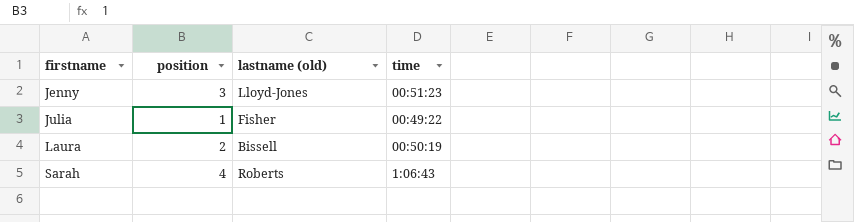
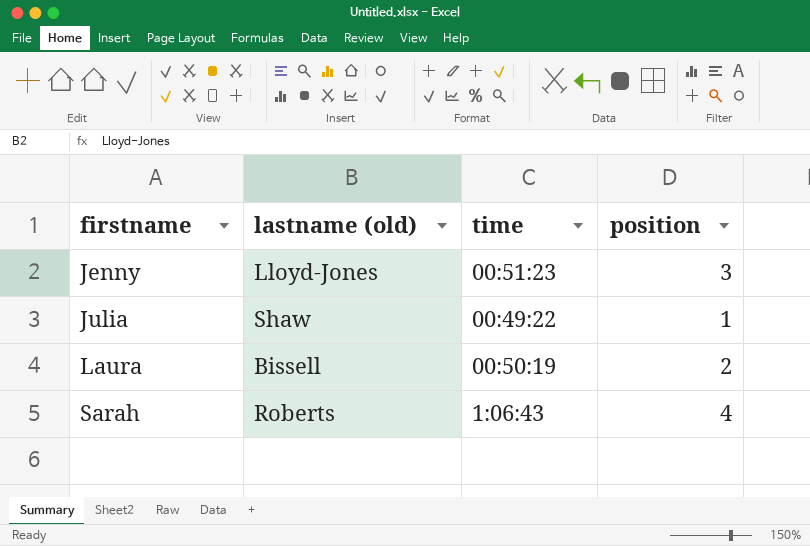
column position | position: 2 -> 4
Julia | lastname (old): Fisher -> Shaw

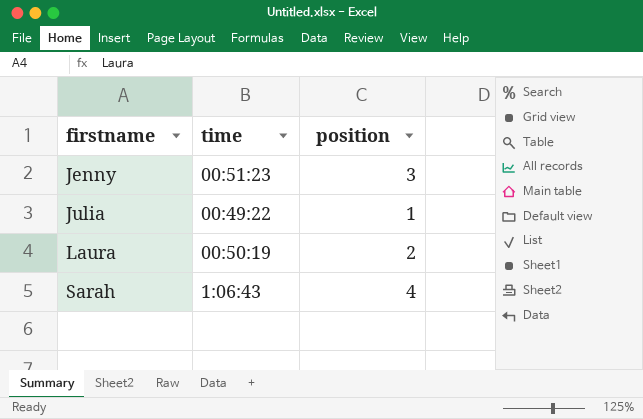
column lastname (old) | position: 2 -> none

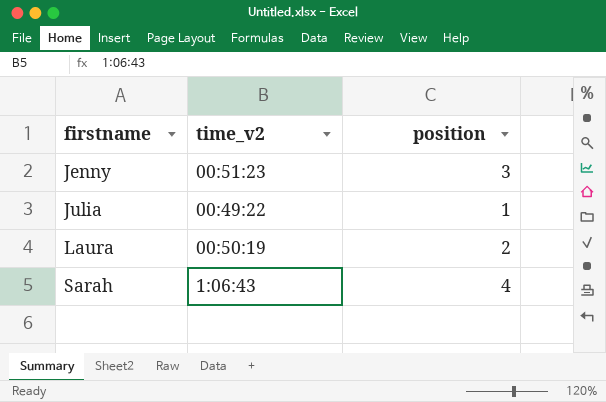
column name: time -> time_v2

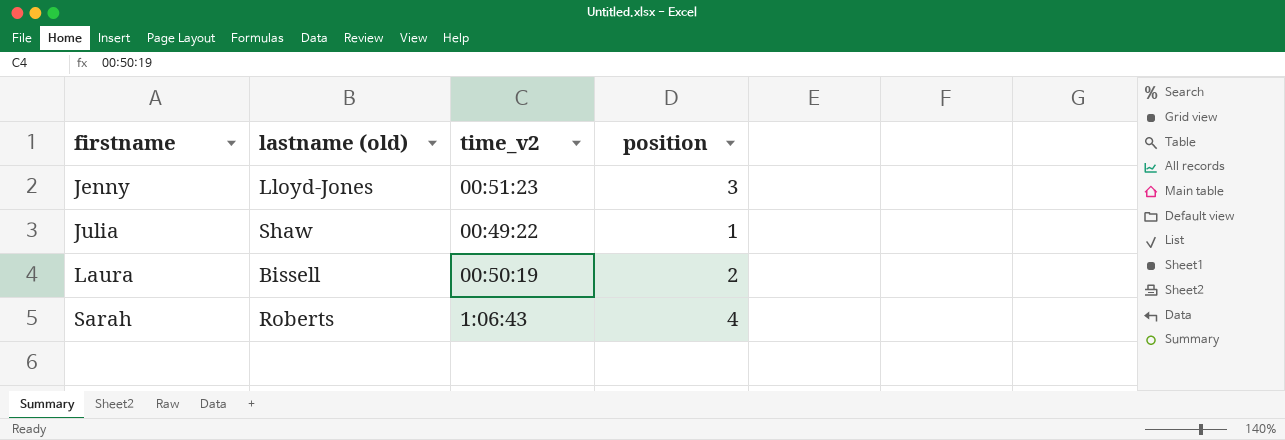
column lastname (old) | position: none -> 2

